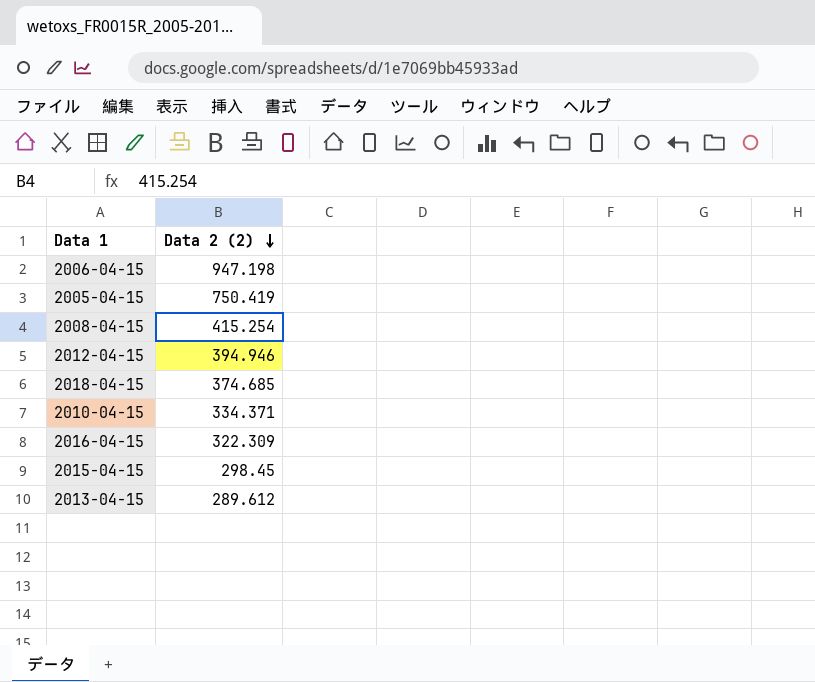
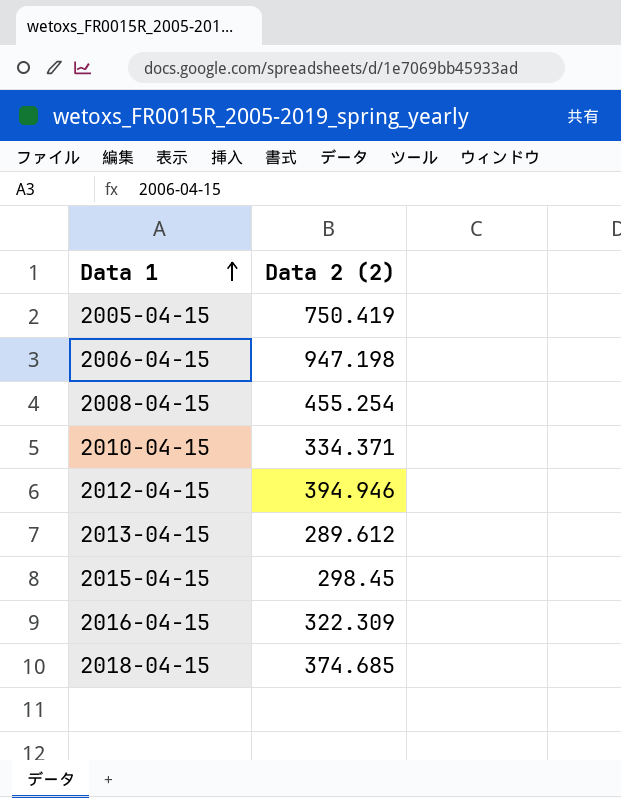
row order: Data 2 (2) descending -> Data 1 ascending
2008-04-15 | Data 2 (2): 415.254 -> 455.254

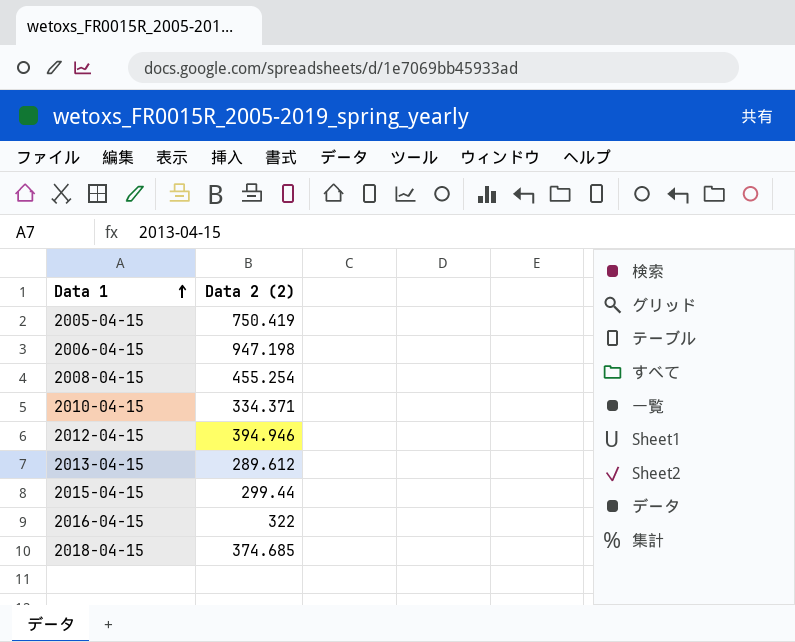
2015-04-15 | Data 2 (2): 298.45 -> 299.44
2016-04-15 | Data 2 (2): 322.309 -> 322

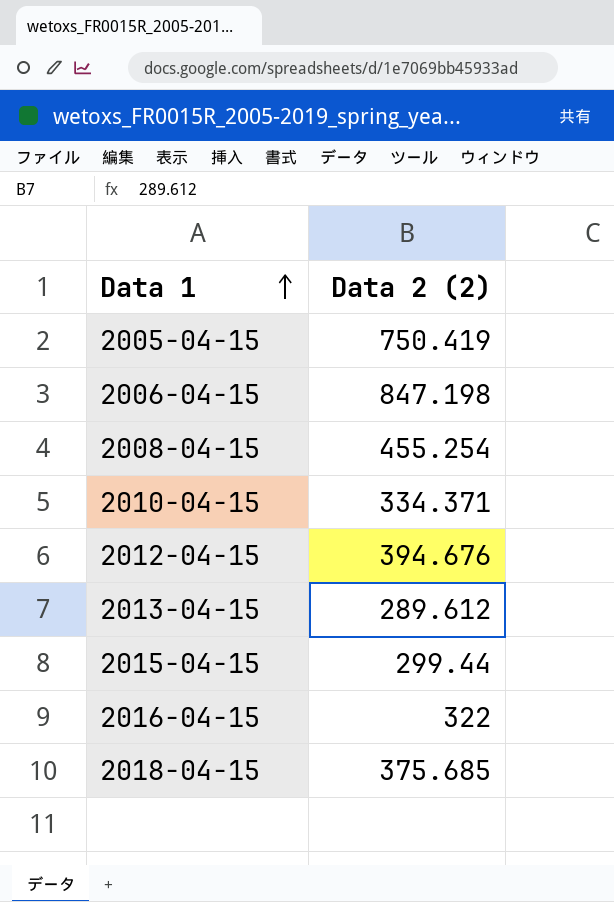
2006-04-15 | Data 2 (2): 947.198 -> 847.198
2012-04-15 | Data 2 (2): 394.946 -> 394.676
2018-04-15 | Data 2 (2): 374.685 -> 375.685

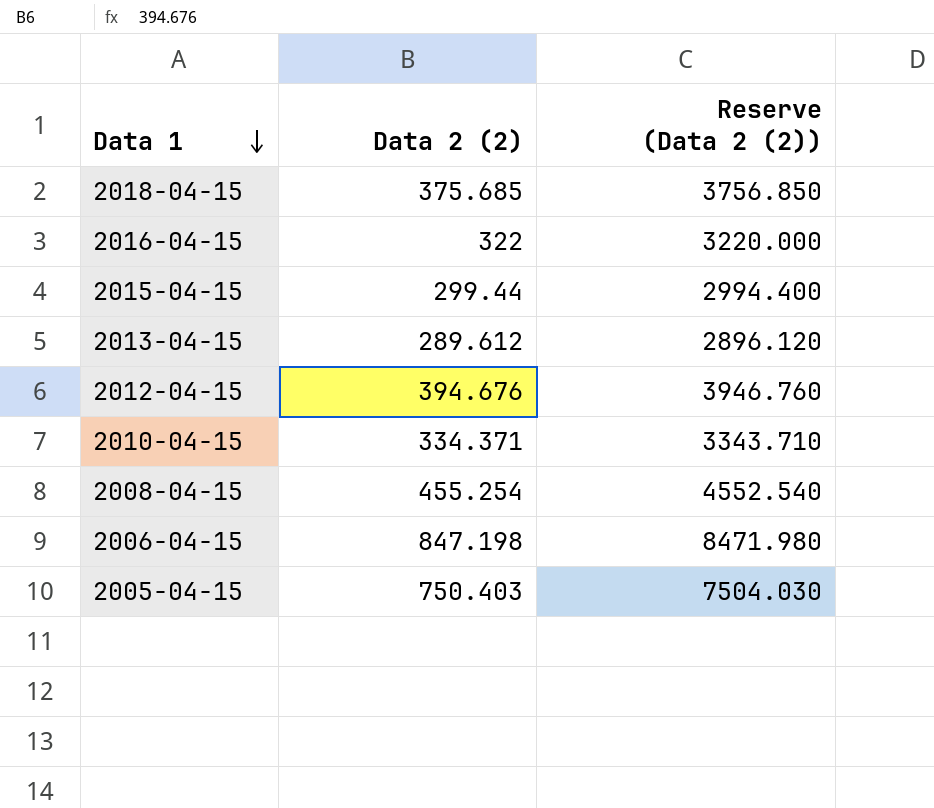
row order: Data 1 ascending -> Data 1 descending
column Reserve (Data 2 (2)) | formula: none -> [Data 2 (2)] * 10
2005-04-15 | Data 2 (2): 750.419 -> 750.403

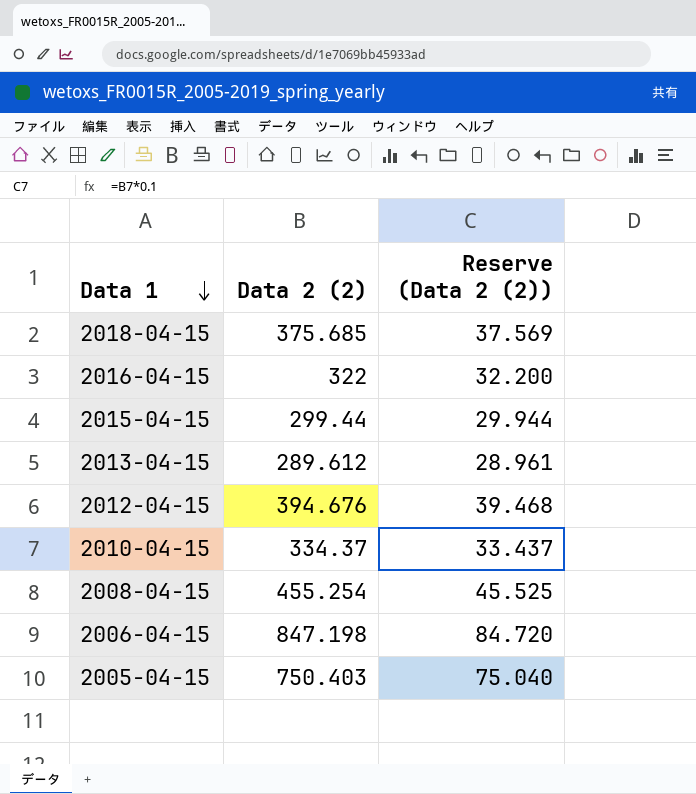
column Reserve (Data 2 (2)) | formula: [Data 2 (2)] * 10 -> [Data 2 (2)] * 0.1
2010-04-15 | Data 2 (2): 334.371 -> 334.37

